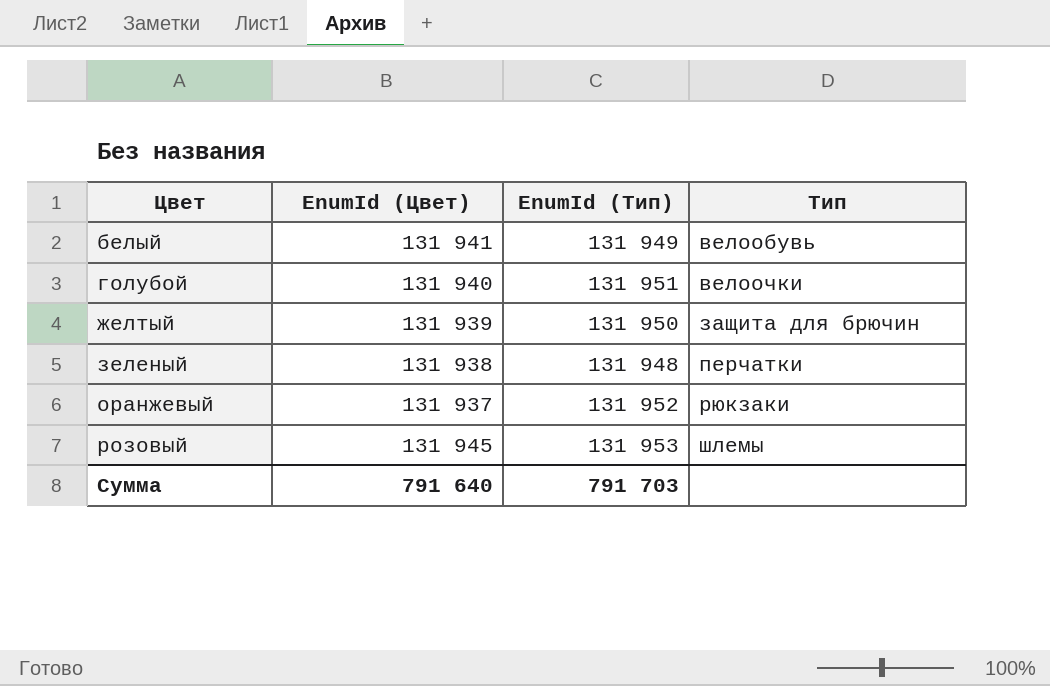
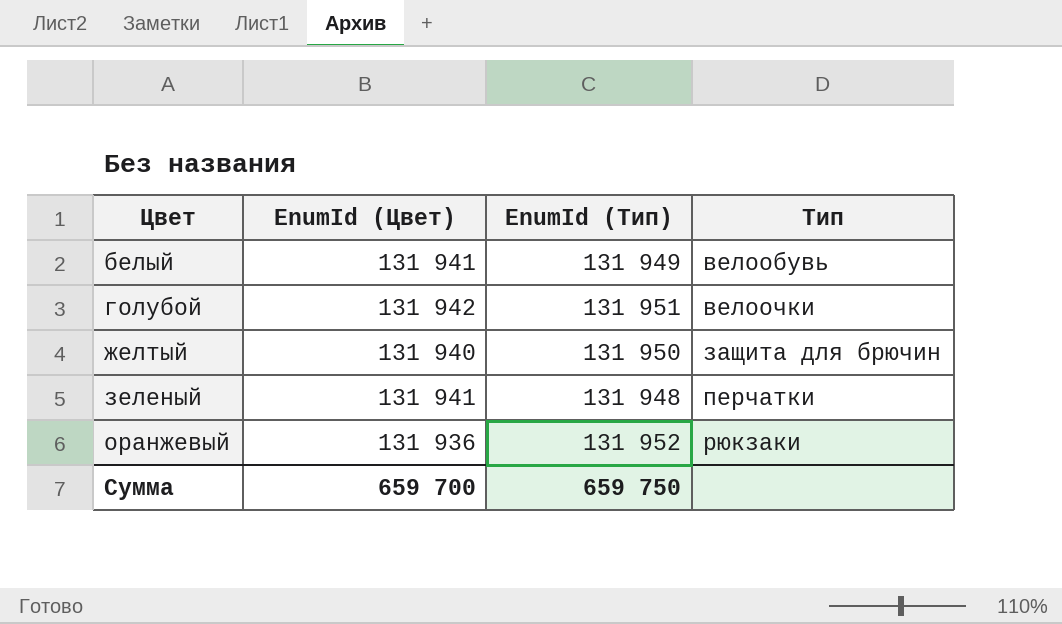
row розовый: 131 945 | 131 953 | шлемы -> none
голубой | EnumId (Цвет): 131 940 -> 131 942
желтый | EnumId (Цвет): 131 939 -> 131 940
зеленый | EnumId (Цвет): 131 938 -> 131 941
оранжевый | EnumId (Цвет): 131 937 -> 131 936
Сумма | EnumId (Цвет): 791 640 -> 659 700
Сумма | EnumId (Тип): 791 703 -> 659 750

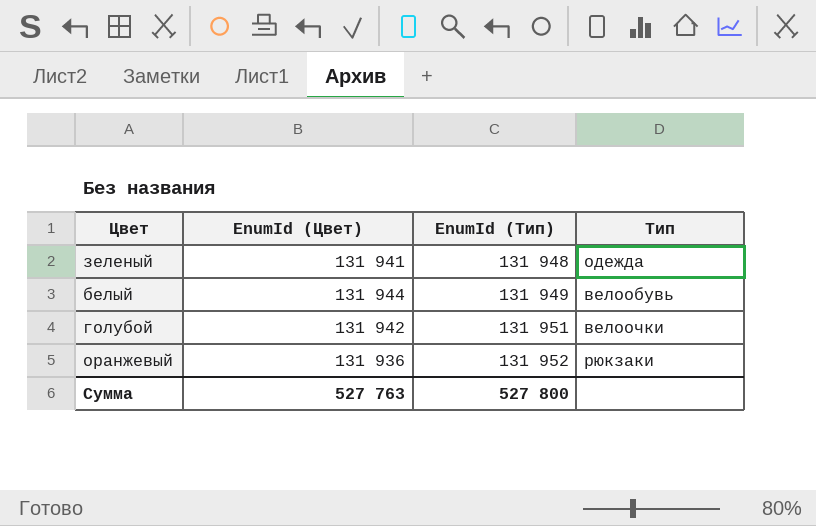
row order: Цвет ascending -> EnumId (Тип) ascending
row желтый: 131 940 | 131 950 | защита для брючин -> none
зеленый | Тип: перчатки -> одежда
белый | EnumId (Цвет): 131 941 -> 131 944
Сумма | EnumId (Цвет): 659 700 -> 527 763
Сумма | EnumId (Тип): 659 750 -> 527 800

